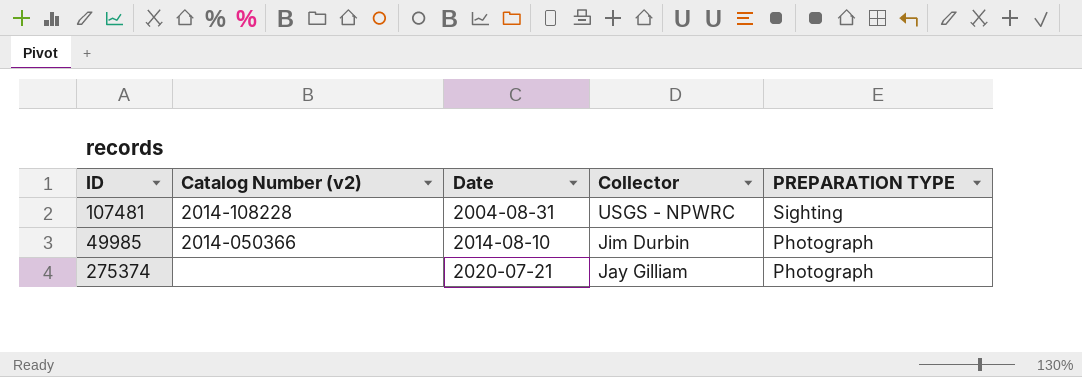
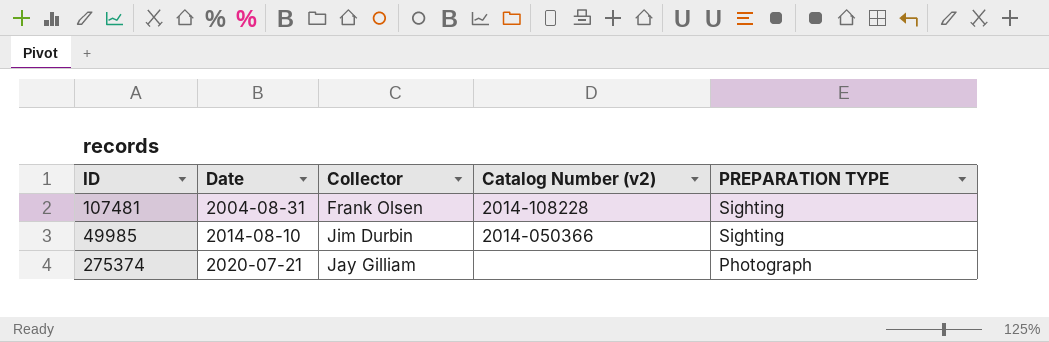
column Catalog Number (v2) | position: 2 -> 4
107481 | Collector: USGS - NPWRC -> Frank Olsen
49985 | PREPARATION TYPE: Photograph -> Sighting

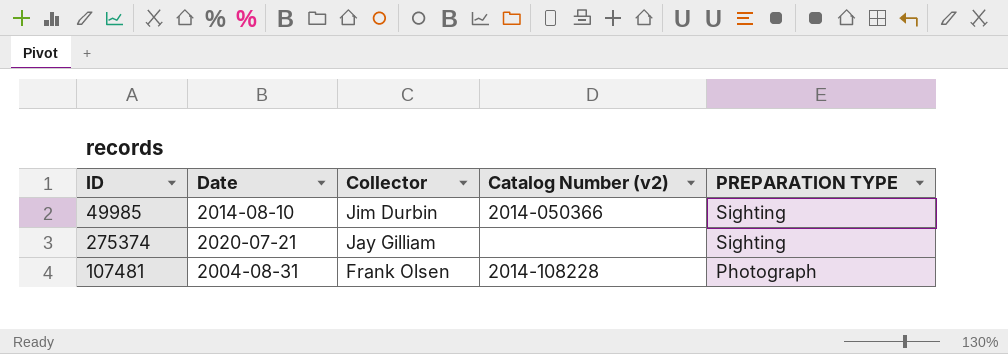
row order: Date ascending -> Collector descending
275374 | PREPARATION TYPE: Photograph -> Sighting
107481 | PREPARATION TYPE: Sighting -> Photograph

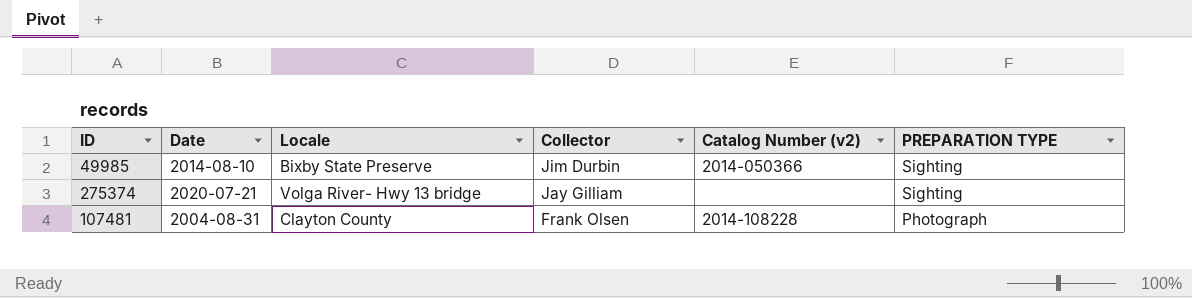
column Locale | position: none -> 3

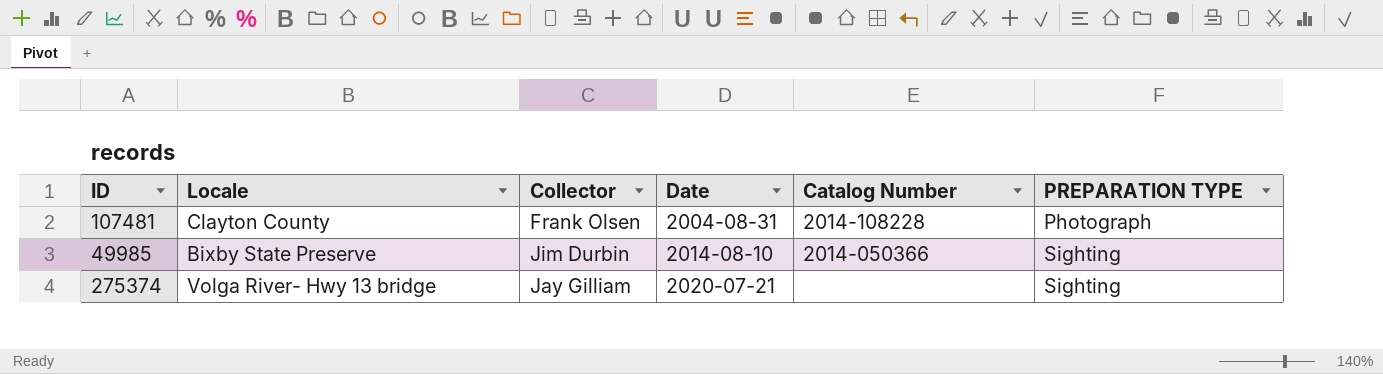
row order: Collector descending -> Date ascending
column Date | position: 2 -> 4
column name: Catalog Number (v2) -> Catalog Number

